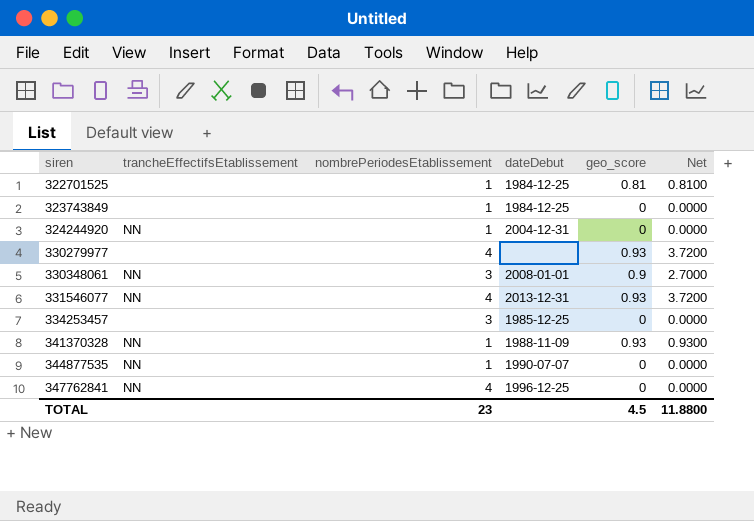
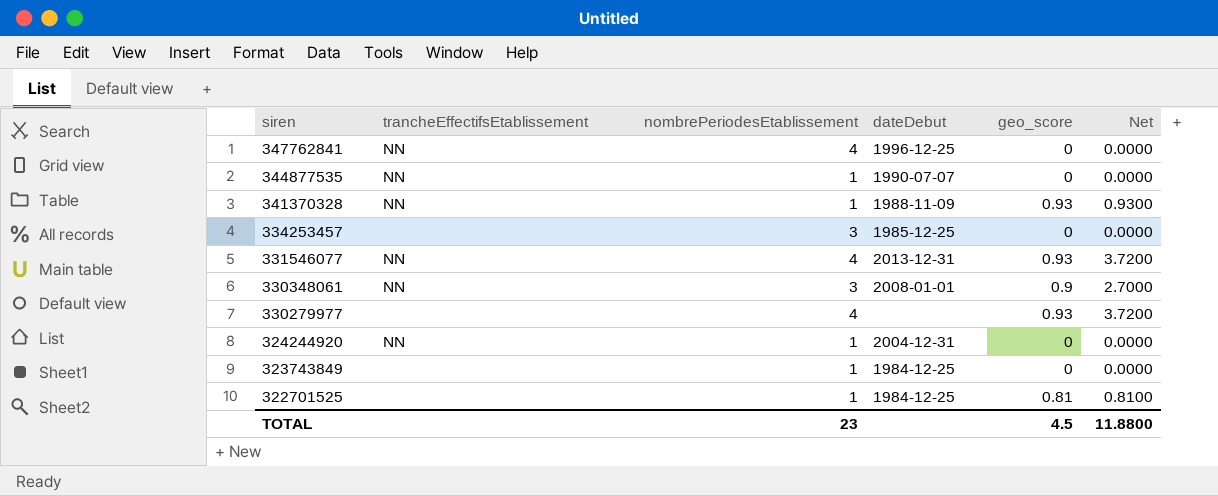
row order: siren ascending -> siren descending

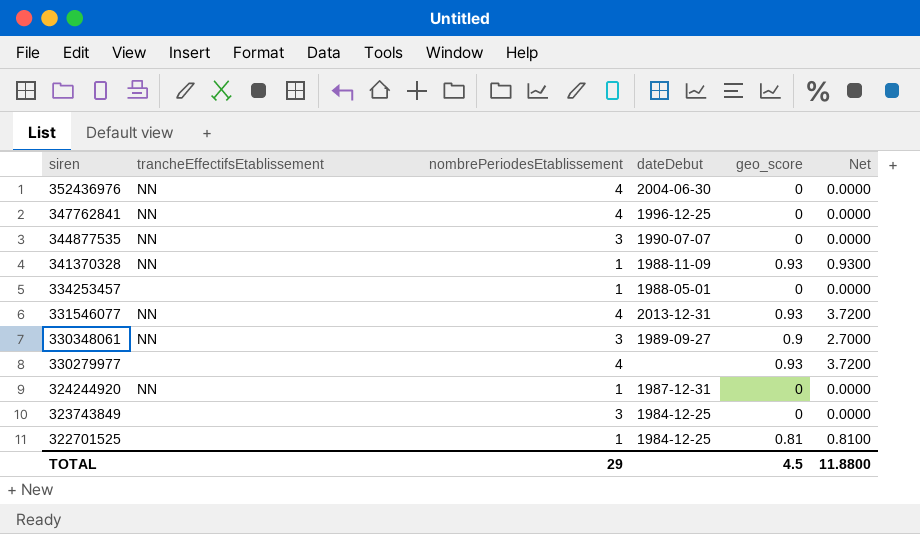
row 352436976: none -> NN | 4 | 2004-06-30 | 0 | 0.0000
344877535 | nombrePeriodesEtablissement: 1 -> 3
334253457 | nombrePeriodesEtablissement: 3 -> 1
334253457 | dateDebut: 1985-12-25 -> 1988-05-01
330348061 | dateDebut: 2008-01-01 -> 1989-09-27
324244920 | dateDebut: 2004-12-31 -> 1987-12-31
323743849 | nombrePeriodesEtablissement: 1 -> 3
TOTAL | nombrePeriodesEtablissement: 23 -> 29

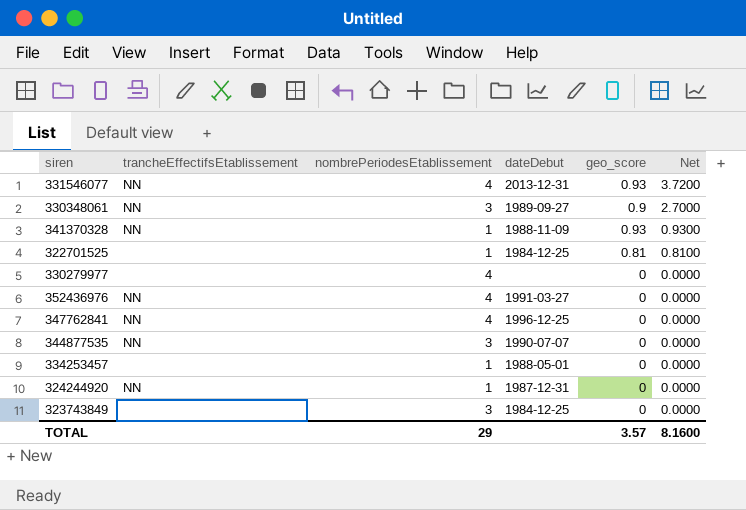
row order: siren descending -> Net descending
330279977 | geo_score: 0.93 -> 0
330279977 | Net: 3.7200 -> 0.0000
352436976 | dateDebut: 2004-06-30 -> 1991-03-27
TOTAL | geo_score: 4.5 -> 3.57
TOTAL | Net: 11.8800 -> 8.1600

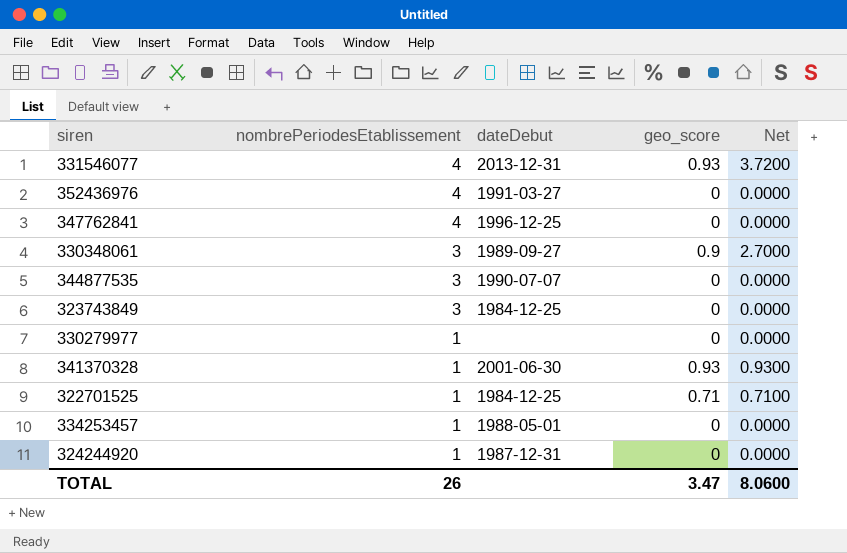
row order: Net descending -> nombrePeriodesEtablissement descending
column trancheEffectifsEtablissement | position: 2 -> none
330279977 | nombrePeriodesEtablissement: 4 -> 1
341370328 | dateDebut: 1988-11-09 -> 2001-06-30
322701525 | geo_score: 0.81 -> 0.71
322701525 | Net: 0.8100 -> 0.7100
TOTAL | nombrePeriodesEtablissement: 29 -> 26
TOTAL | geo_score: 3.57 -> 3.47
TOTAL | Net: 8.1600 -> 8.0600

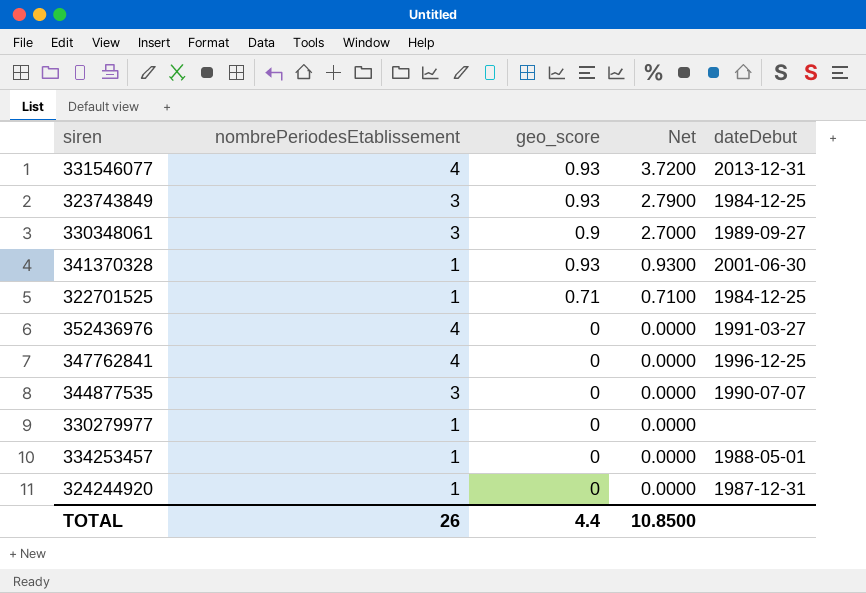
row order: nombrePeriodesEtablissement descending -> Net descending
column dateDebut | position: 3 -> 5
323743849 | geo_score: 0 -> 0.93
323743849 | Net: 0.0000 -> 2.7900
TOTAL | geo_score: 3.47 -> 4.4
TOTAL | Net: 8.0600 -> 10.8500

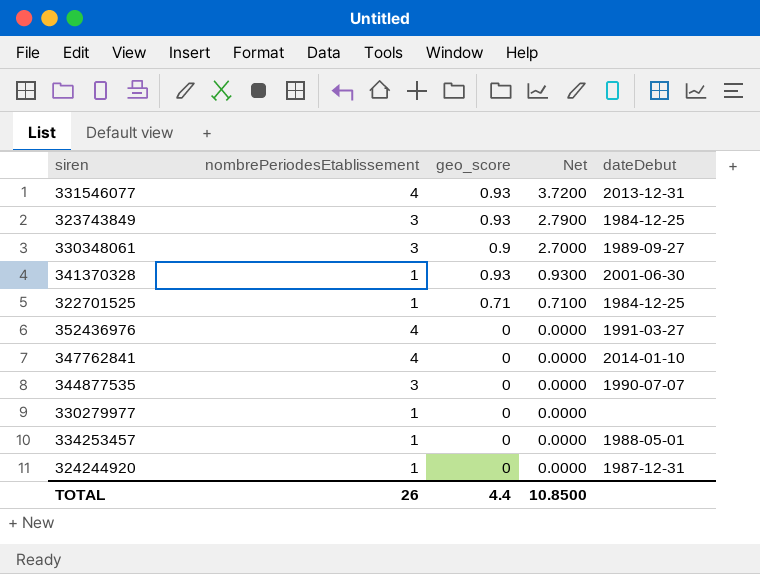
347762841 | dateDebut: 1996-12-25 -> 2014-01-10

